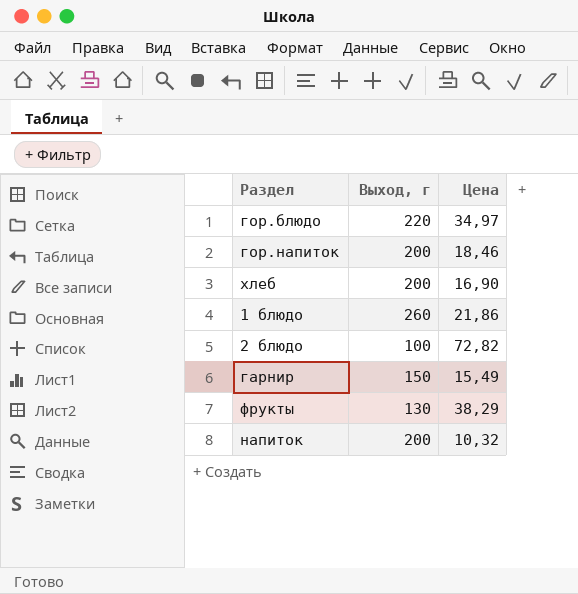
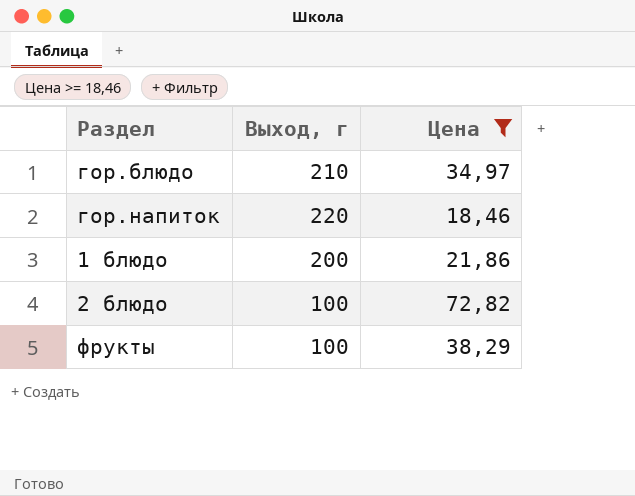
filter: none -> Цена >= 18,46
гор.блюдо | Выход, г: 220 -> 210
гор.напиток | Выход, г: 200 -> 220
1 блюдо | Выход, г: 260 -> 200
фрукты | Выход, г: 130 -> 100

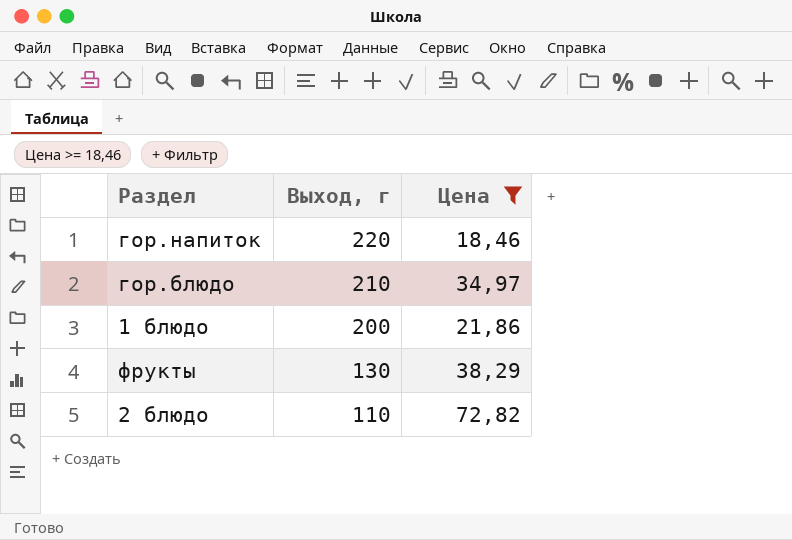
row order: none -> Выход, г descending
фрукты | Выход, г: 100 -> 130
2 блюдо | Выход, г: 100 -> 110

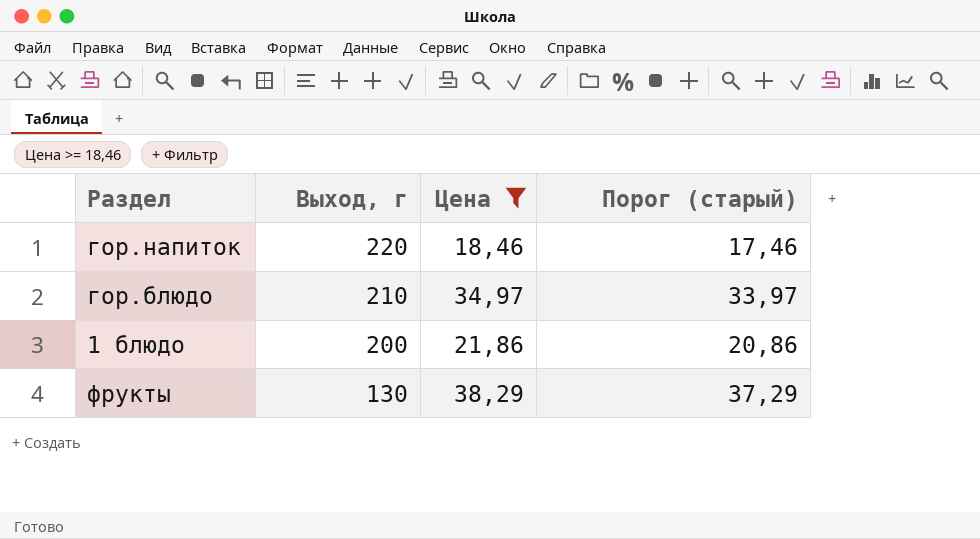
column Порог (старый) | formula: none -> [Цена] - 1
row 2 блюдо: 110 | 72,82 -> none

